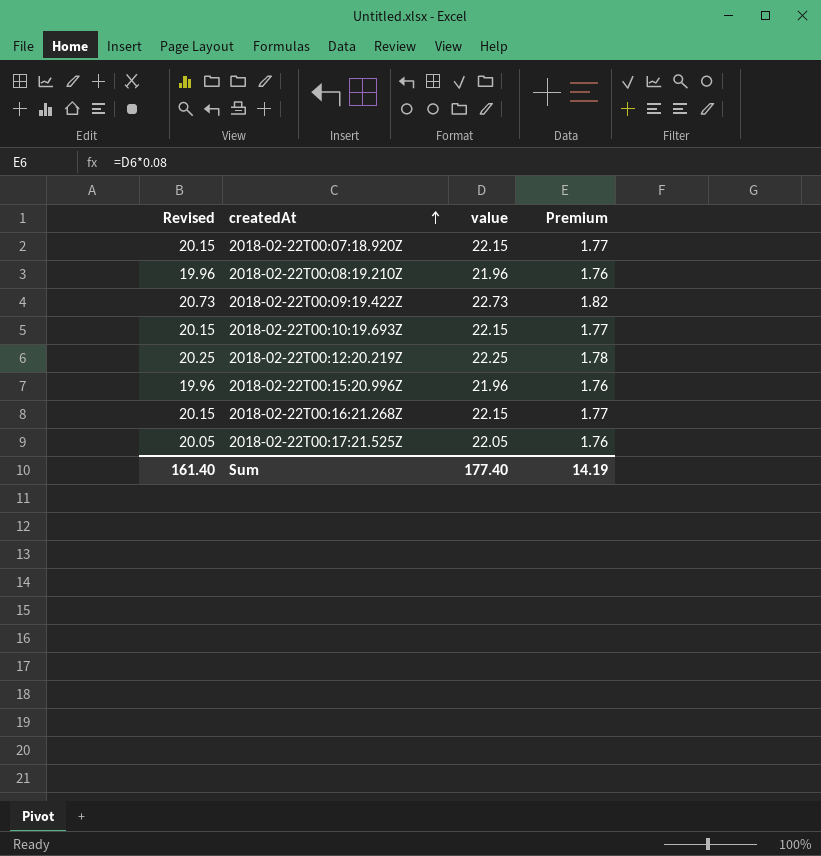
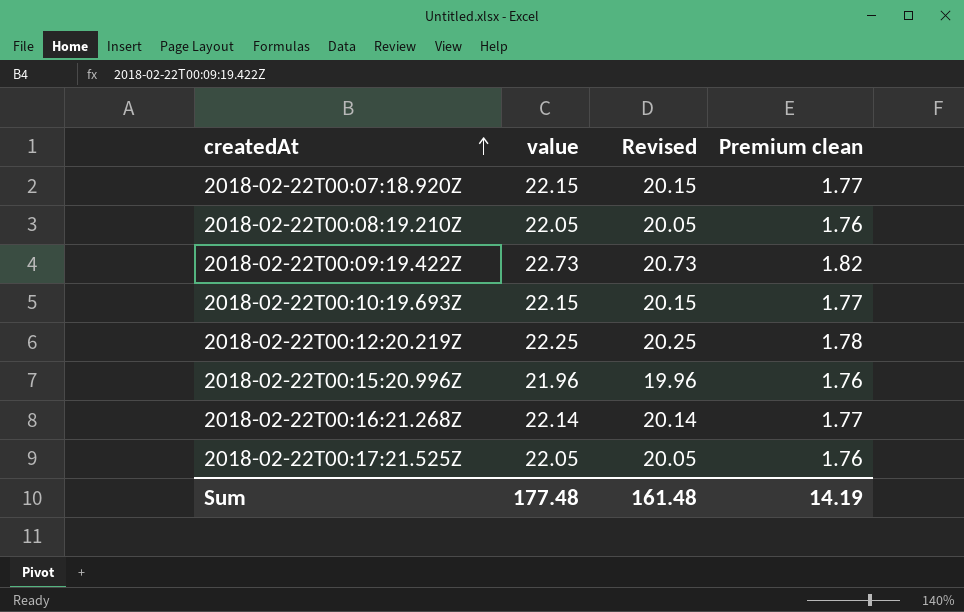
column Revised | position: 1 -> 3
column name: Premium -> Premium clean
2018-02-22T00:08:19.210Z | value: 21.96 -> 22.05
2018-02-22T00:08:19.210Z | Revised: 19.96 -> 20.05
2018-02-22T00:16:21.268Z | value: 22.15 -> 22.14
2018-02-22T00:16:21.268Z | Revised: 20.15 -> 20.14
Sum | value: 177.40 -> 177.48
Sum | Revised: 161.40 -> 161.48

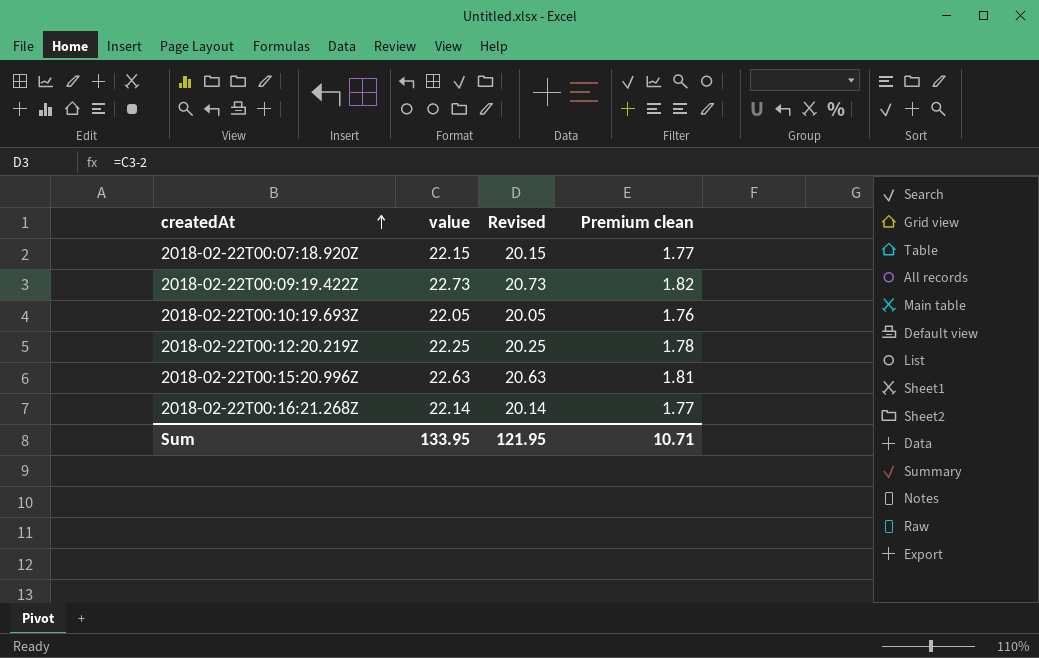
row 2018-02-22T00:08:19.210Z: 22.05 | 20.05 | 1.76 -> none
row 2018-02-22T00:17:21.525Z: 22.05 | 20.05 | 1.76 -> none
2018-02-22T00:10:19.693Z | value: 22.15 -> 22.05
2018-02-22T00:10:19.693Z | Revised: 20.15 -> 20.05
2018-02-22T00:10:19.693Z | Premium clean: 1.77 -> 1.76
2018-02-22T00:15:20.996Z | value: 21.96 -> 22.63
2018-02-22T00:15:20.996Z | Revised: 19.96 -> 20.63
2018-02-22T00:15:20.996Z | Premium clean: 1.76 -> 1.81
Sum | value: 177.48 -> 133.95
Sum | Revised: 161.48 -> 121.95
Sum | Premium clean: 14.19 -> 10.71

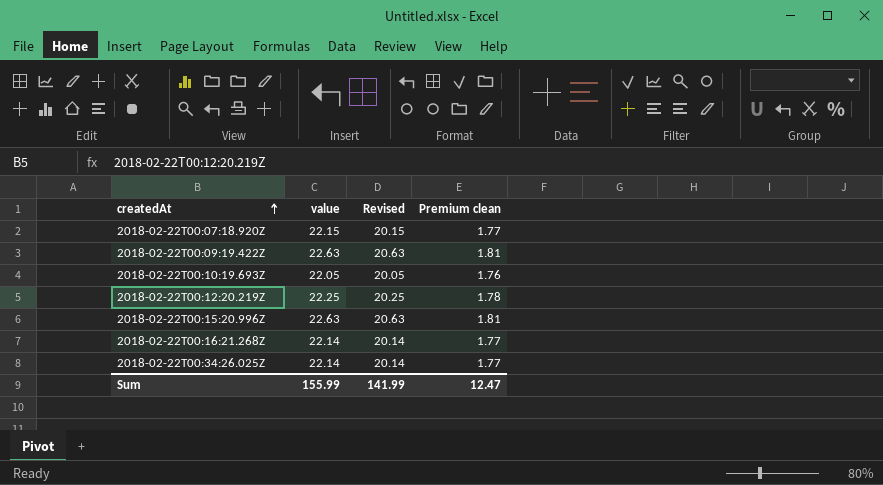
2018-02-22T00:09:19.422Z | value: 22.73 -> 22.63
2018-02-22T00:09:19.422Z | Revised: 20.73 -> 20.63
2018-02-22T00:09:19.422Z | Premium clean: 1.82 -> 1.81
row 2018-02-22T00:34:26.025Z: none -> 22.14 | 20.14 | 1.77
Sum | value: 133.95 -> 155.99
Sum | Revised: 121.95 -> 141.99
Sum | Premium clean: 10.71 -> 12.47

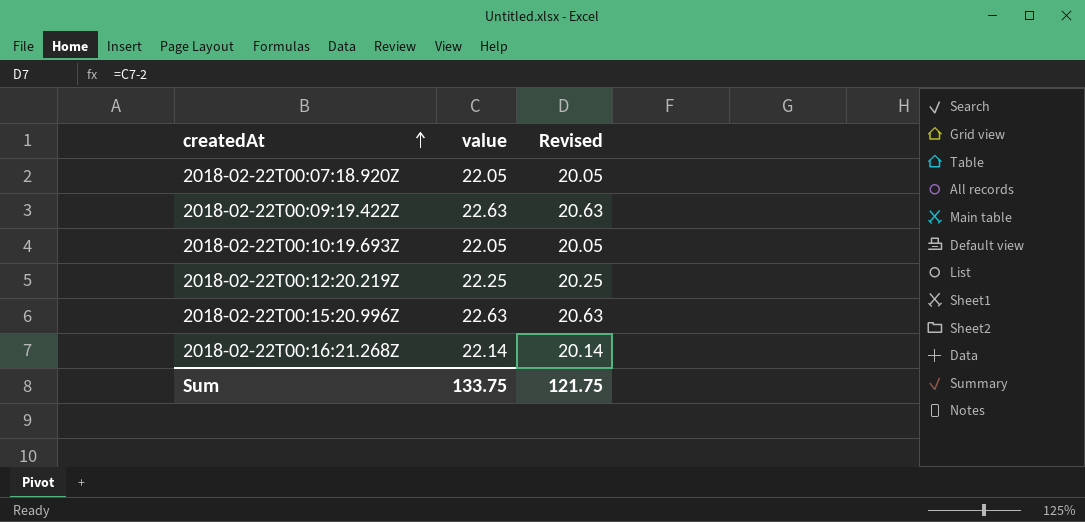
column Premium clean | formula: [value] * 0.08 -> none
row 2018-02-22T00:34:26.025Z: 22.14 | 20.14 | 1.77 -> none
2018-02-22T00:07:18.920Z | value: 22.15 -> 22.05
2018-02-22T00:07:18.920Z | Revised: 20.15 -> 20.05
Sum | value: 155.99 -> 133.75
Sum | Revised: 141.99 -> 121.75

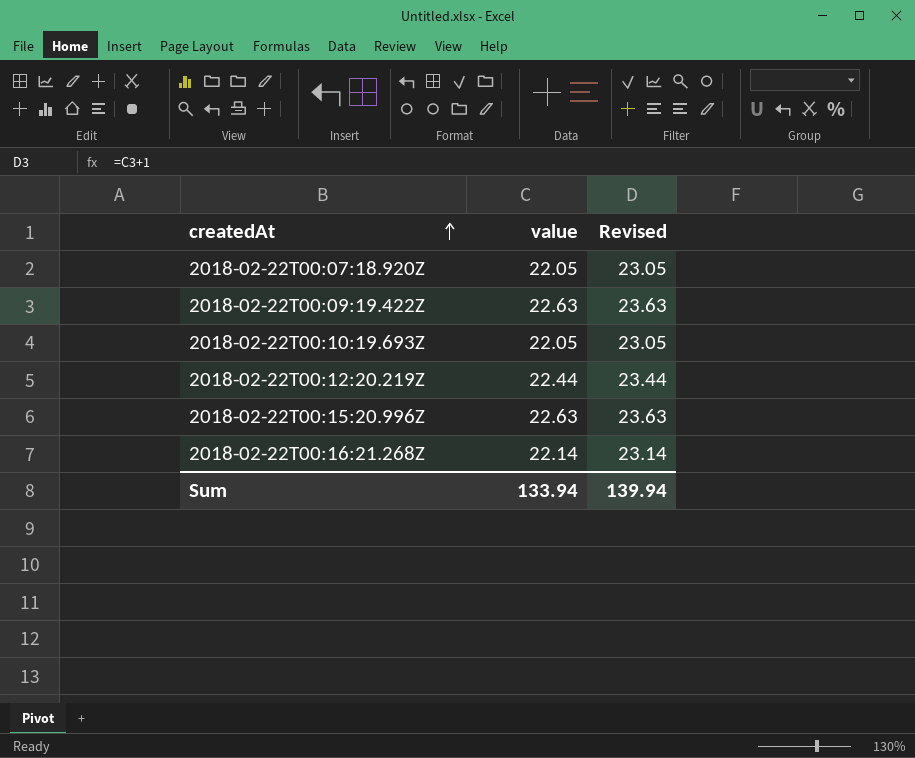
column Revised | formula: [value] - 2 -> [value] + 1
2018-02-22T00:12:20.219Z | value: 22.25 -> 22.44
Sum | value: 133.75 -> 133.94
Sum | Revised: 121.75 -> 139.94

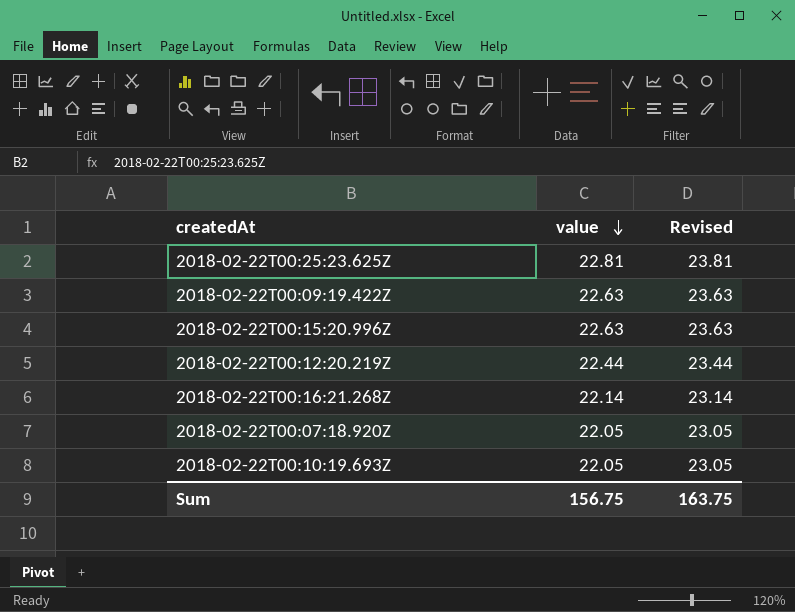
row order: createdAt ascending -> value descending
row 2018-02-22T00:25:23.625Z: none -> 22.81 | 23.81
Sum | value: 133.94 -> 156.75
Sum | Revised: 139.94 -> 163.75

